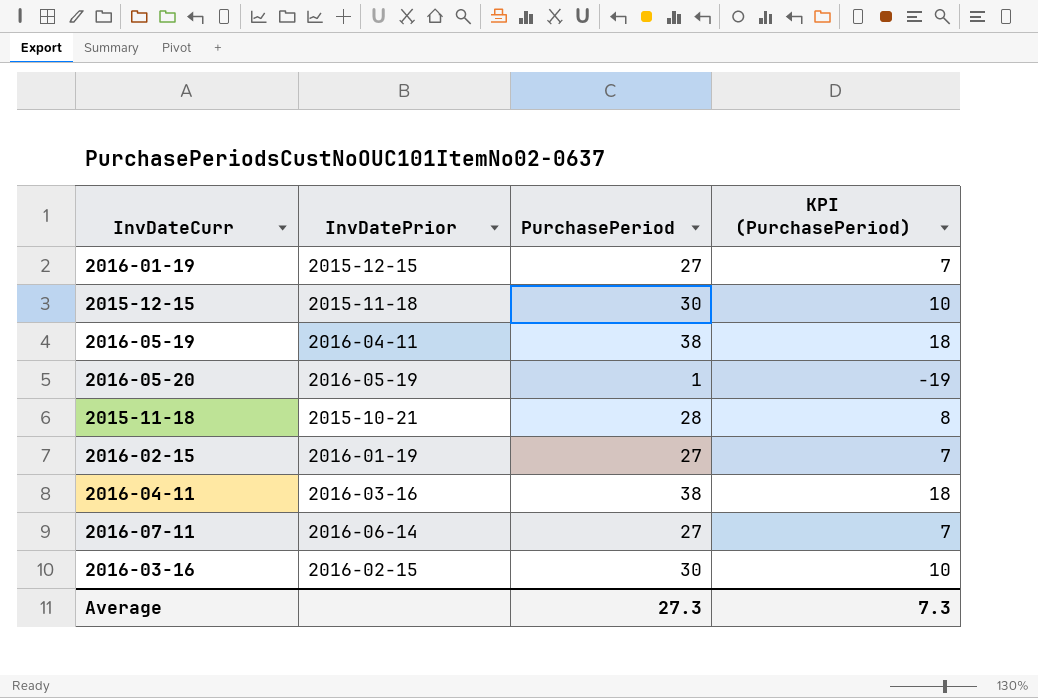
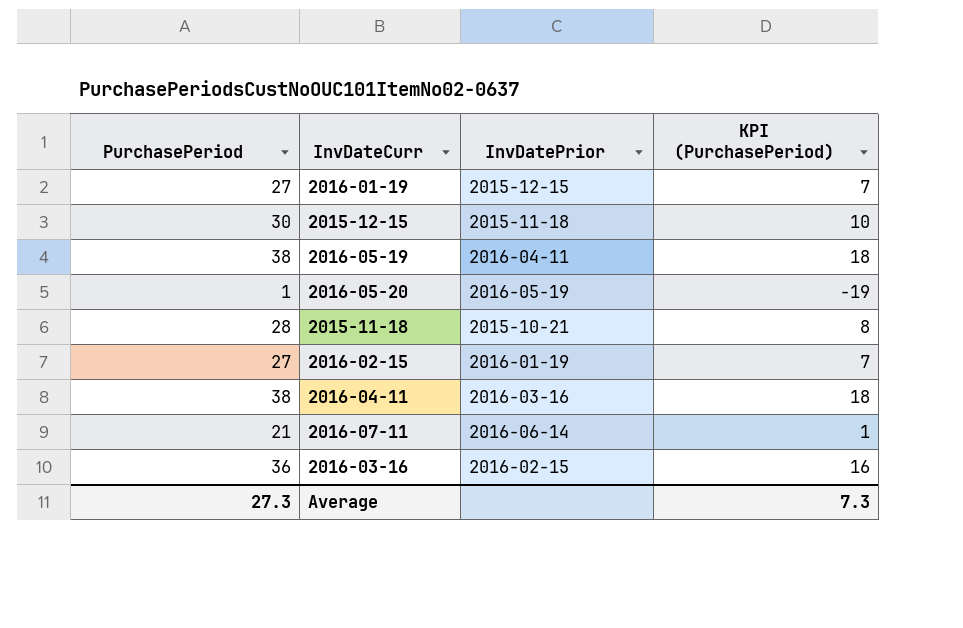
column PurchasePeriod | position: 3 -> 1
2016-07-11 | PurchasePeriod: 27 -> 21
2016-07-11 | KPI (PurchasePeriod): 7 -> 1
2016-03-16 | PurchasePeriod: 30 -> 36
2016-03-16 | KPI (PurchasePeriod): 10 -> 16

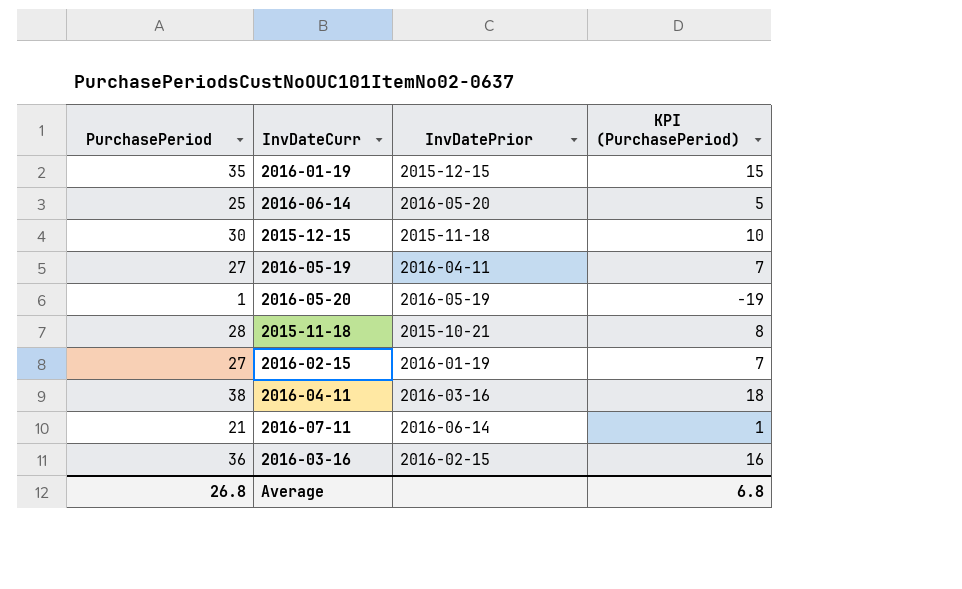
2016-01-19 | PurchasePeriod: 27 -> 35
2016-01-19 | KPI (PurchasePeriod): 7 -> 15
row 2016-06-14: none -> 25 | 2016-05-20 | 5
2016-05-19 | PurchasePeriod: 38 -> 27
2016-05-19 | KPI (PurchasePeriod): 18 -> 7
Average | PurchasePeriod: 27.3 -> 26.8
Average | KPI (PurchasePeriod): 7.3 -> 6.8

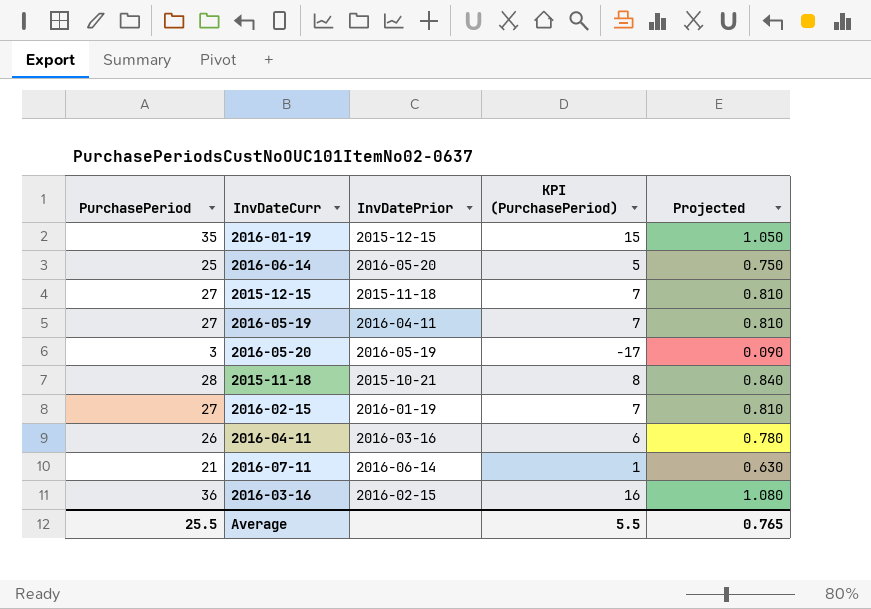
column Projected | formula: none -> [PurchasePeriod] * 0.03
2015-12-15 | PurchasePeriod: 30 -> 27
2015-12-15 | KPI (PurchasePeriod): 10 -> 7
2016-05-20 | PurchasePeriod: 1 -> 3
2016-05-20 | KPI (PurchasePeriod): -19 -> -17
2016-04-11 | PurchasePeriod: 38 -> 26
2016-04-11 | KPI (PurchasePeriod): 18 -> 6
Average | PurchasePeriod: 26.8 -> 25.5
Average | KPI (PurchasePeriod): 6.8 -> 5.5

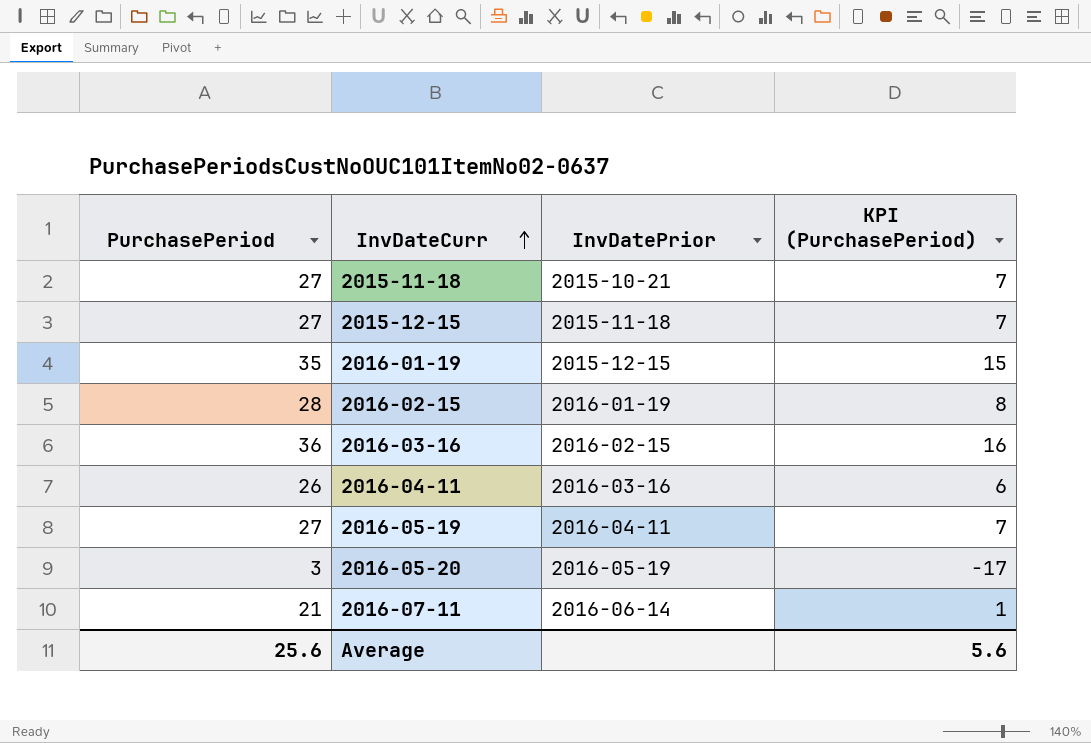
row order: none -> InvDateCurr ascending
column Projected | formula: [PurchasePeriod] * 0.03 -> none
row 2016-06-14: 25 | 2016-05-20 | 5 | 0.750 -> none
2015-11-18 | PurchasePeriod: 28 -> 27
2015-11-18 | KPI (PurchasePeriod): 8 -> 7
2016-02-15 | PurchasePeriod: 27 -> 28
2016-02-15 | KPI (PurchasePeriod): 7 -> 8
Average | PurchasePeriod: 25.5 -> 25.6
Average | KPI (PurchasePeriod): 5.5 -> 5.6

